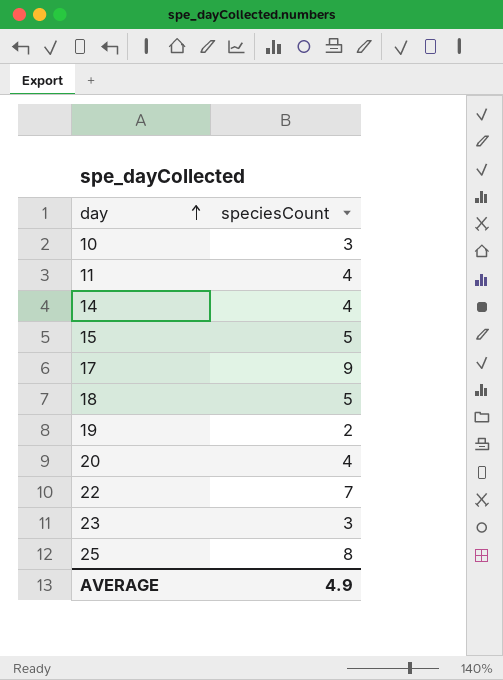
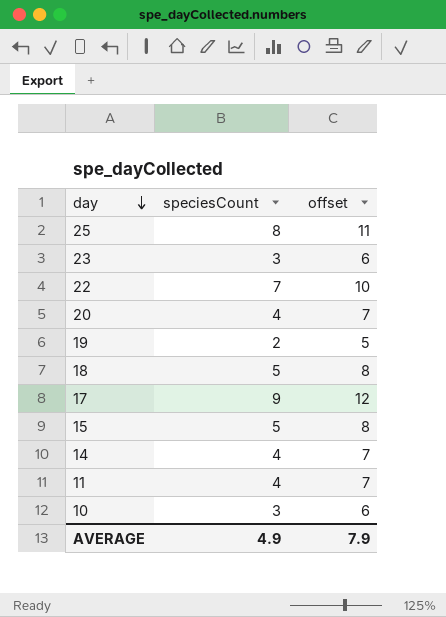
row order: day ascending -> day descending
column offset | formula: none -> [speciesCount] + 3

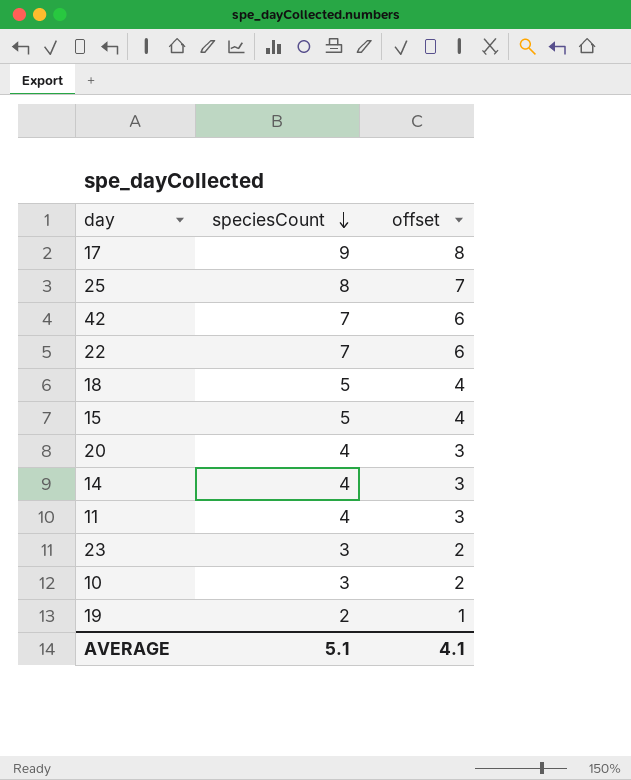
row order: day descending -> speciesCount descending
column offset | formula: [speciesCount] + 3 -> [speciesCount] - 1
row 42: none -> 7 | 6
AVERAGE | speciesCount: 4.9 -> 5.1
AVERAGE | offset: 7.9 -> 4.1

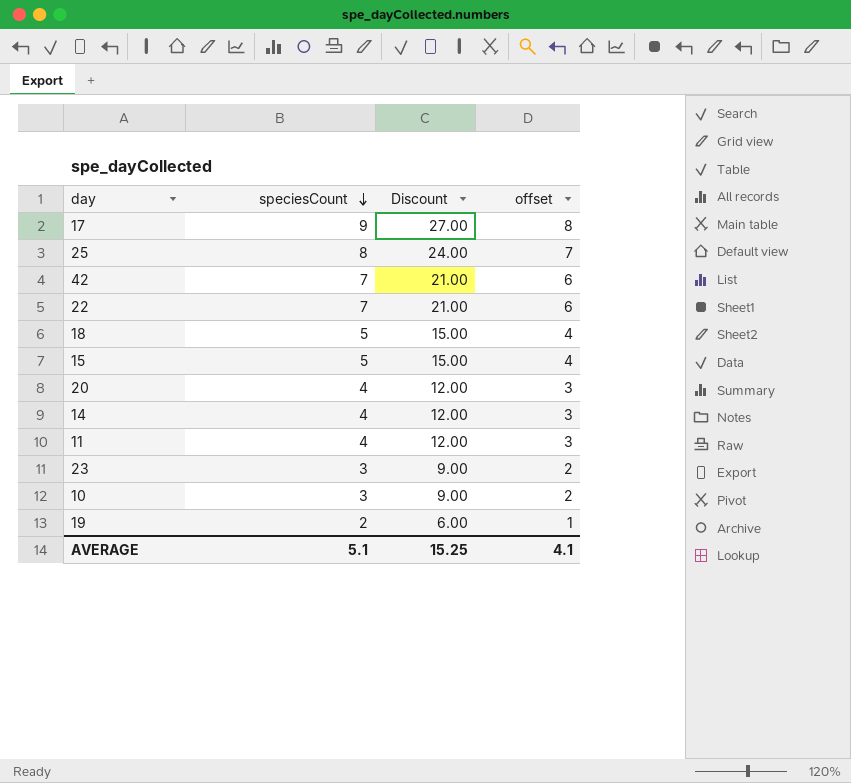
column Discount | formula: none -> [speciesCount] * 3

